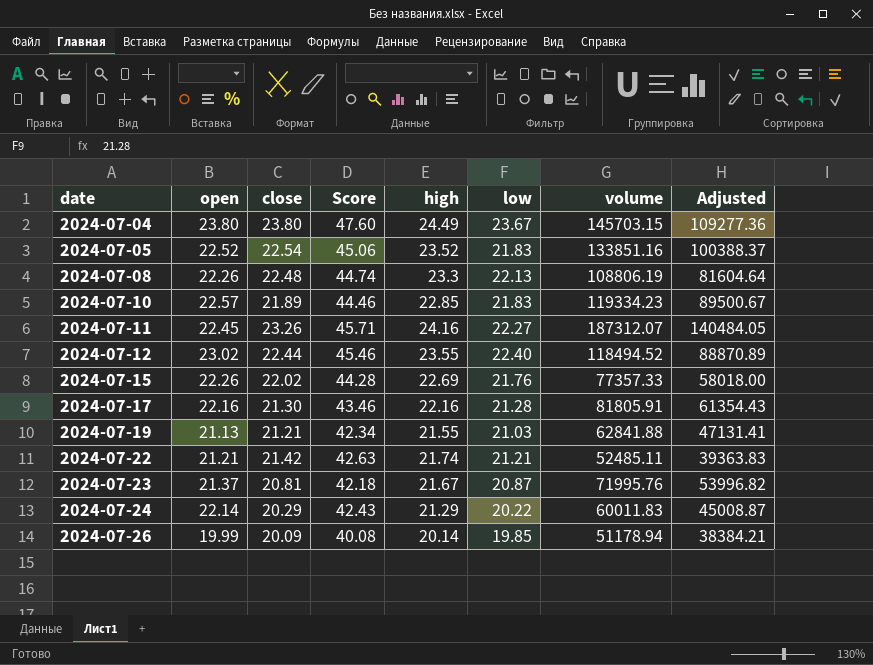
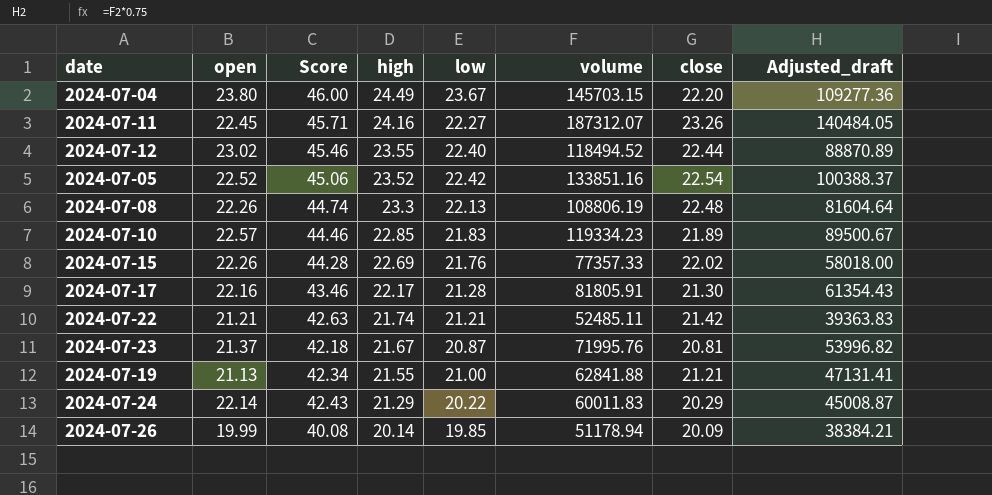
row order: date ascending -> high descending
column close | position: 3 -> 7
column name: Adjusted -> Adjusted_draft
2024-07-04 | Score: 47.60 -> 46.00
2024-07-04 | close: 23.80 -> 22.20
2024-07-05 | low: 21.83 -> 22.42
2024-07-17 | high: 22.16 -> 22.17
2024-07-19 | low: 21.03 -> 21.00

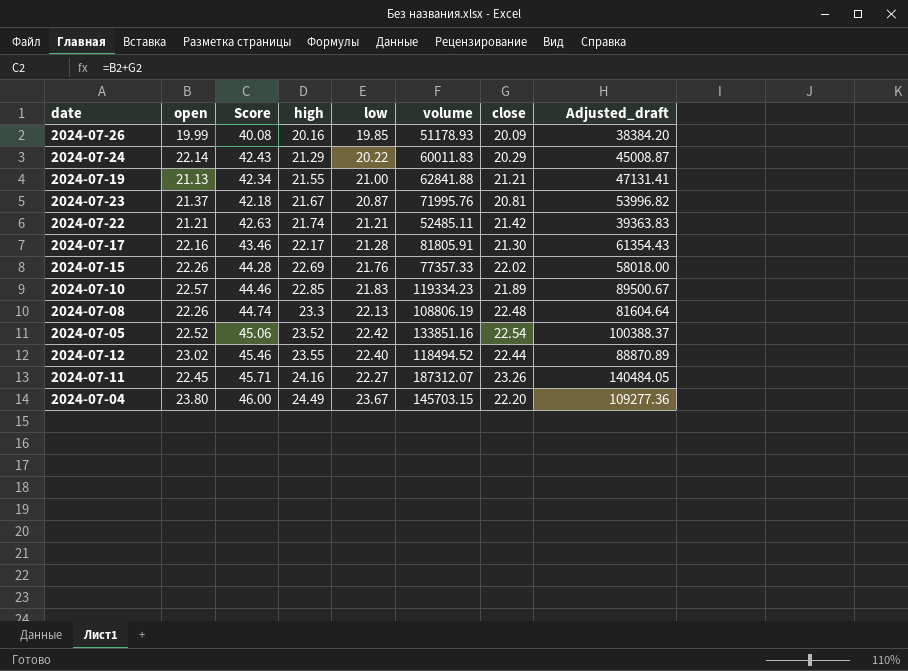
row order: high descending -> high ascending
2024-07-26 | high: 20.14 -> 20.16
2024-07-26 | volume: 51178.94 -> 51178.93
2024-07-26 | Adjusted_draft: 38384.21 -> 38384.20

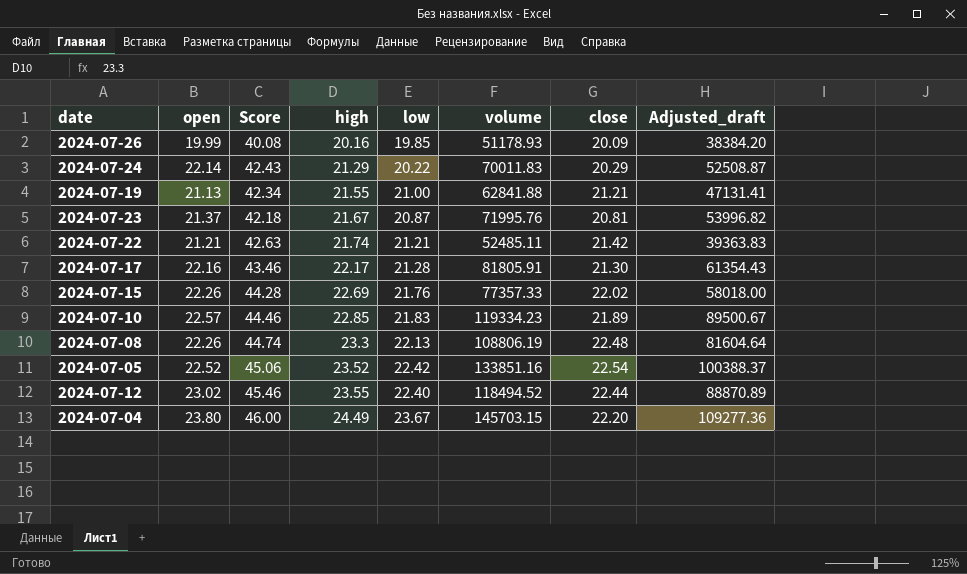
row 2024-07-11: 22.45 | 45.71 | 24.16 | 22.27 | 187312.07 | 23.26 | 140484.05 -> none
2024-07-24 | volume: 60011.83 -> 70011.83
2024-07-24 | Adjusted_draft: 45008.87 -> 52508.87

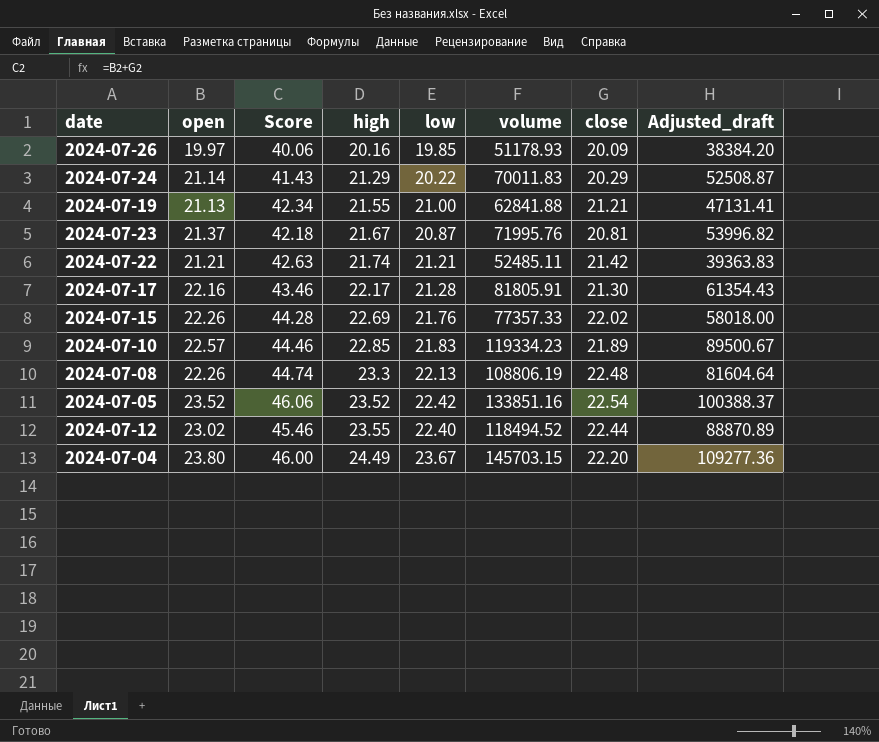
2024-07-26 | open: 19.99 -> 19.97
2024-07-26 | Score: 40.08 -> 40.06
2024-07-24 | open: 22.14 -> 21.14
2024-07-24 | Score: 42.43 -> 41.43
2024-07-05 | open: 22.52 -> 23.52
2024-07-05 | Score: 45.06 -> 46.06

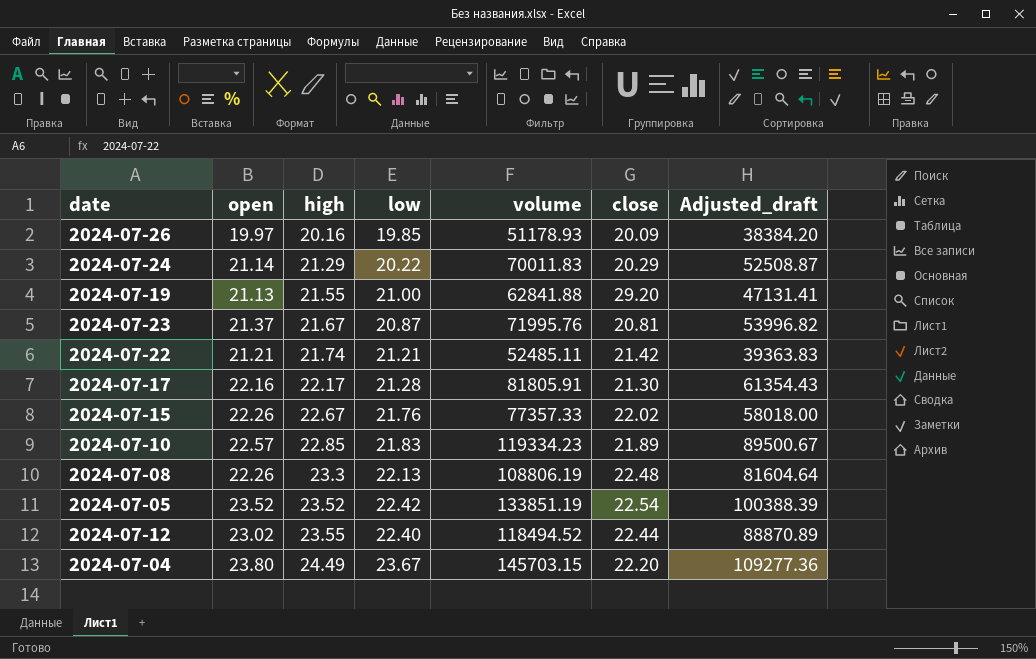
column Score | formula: [open] + [close] -> none
2024-07-19 | close: 21.21 -> 29.20
2024-07-15 | high: 22.69 -> 22.67
2024-07-05 | volume: 133851.16 -> 133851.19
2024-07-05 | Adjusted_draft: 100388.37 -> 100388.39

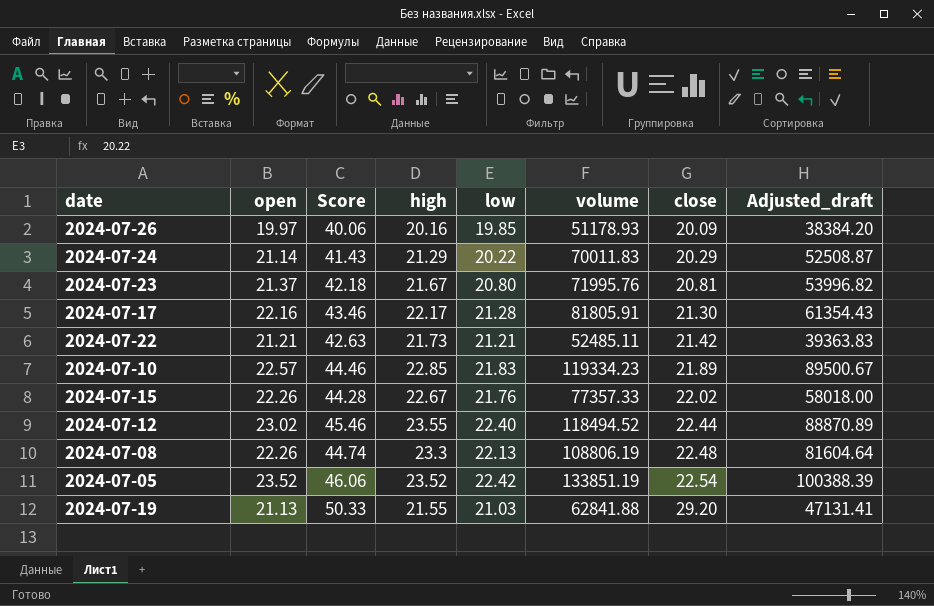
row order: high ascending -> close ascending
column Score | formula: none -> [open] + [close]
row 2024-07-04: 23.80 | 24.49 | 23.67 | 145703.15 | 22.20 | 109277.36 -> none
2024-07-23 | low: 20.87 -> 20.80
2024-07-22 | high: 21.74 -> 21.73
2024-07-19 | low: 21.00 -> 21.03

